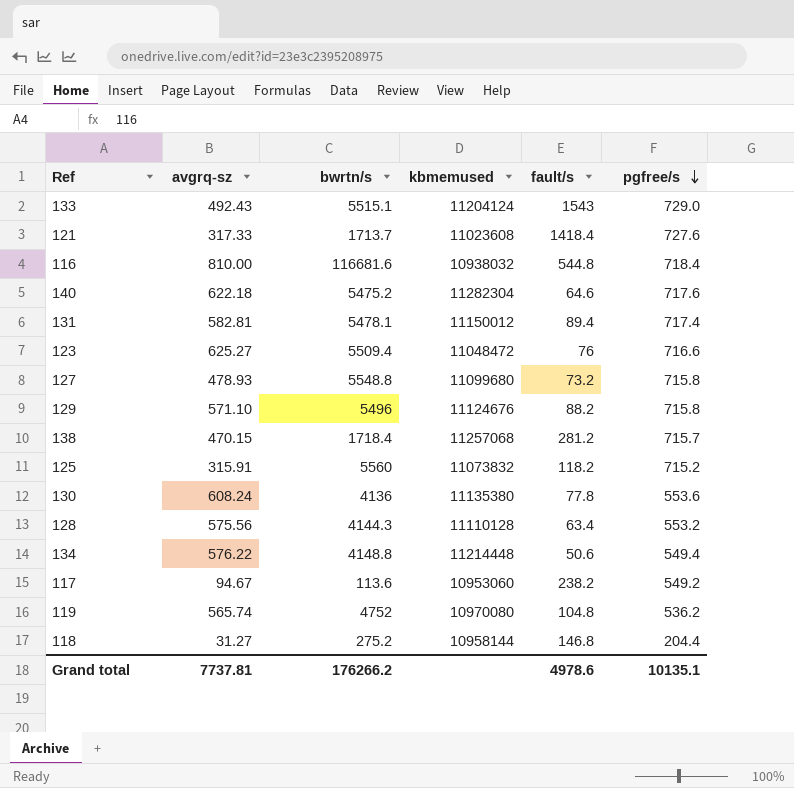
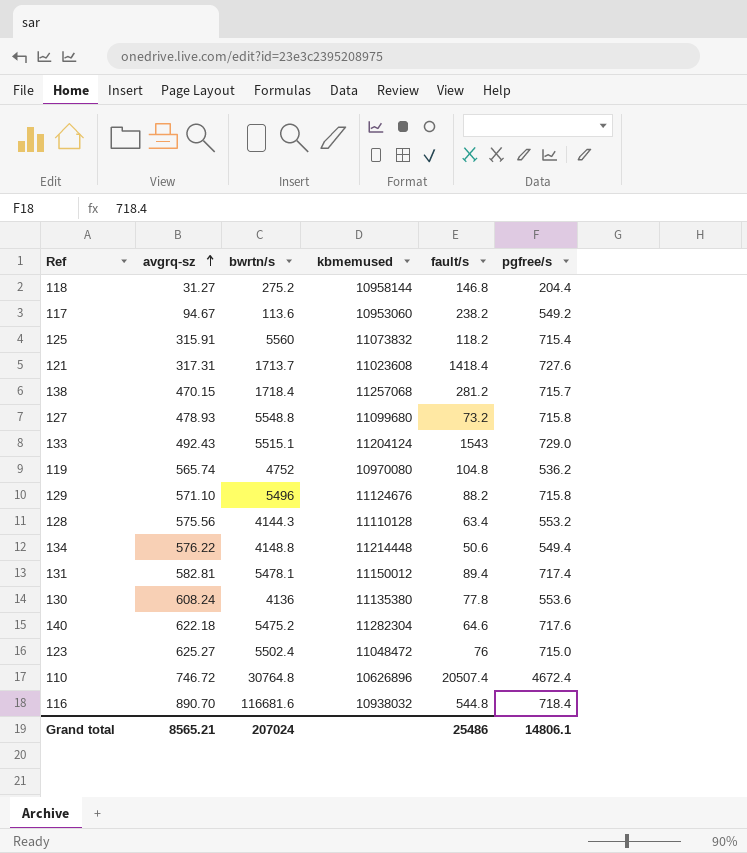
row order: pgfree/s descending -> avgrq-sz ascending
125 | pgfree/s: 715.2 -> 715.4
121 | avgrq-sz: 317.33 -> 317.31
123 | bwrtn/s: 5509.4 -> 5502.4
123 | pgfree/s: 716.6 -> 715.0
row 110: none -> 746.72 | 30764.8 | 10626896 | 20507.4 | 4672.4
116 | avgrq-sz: 810.00 -> 890.70
Grand total | avgrq-sz: 7737.81 -> 8565.21
Grand total | bwrtn/s: 176266.2 -> 207024
Grand total | fault/s: 4978.6 -> 25486
Grand total | pgfree/s: 10135.1 -> 14806.1

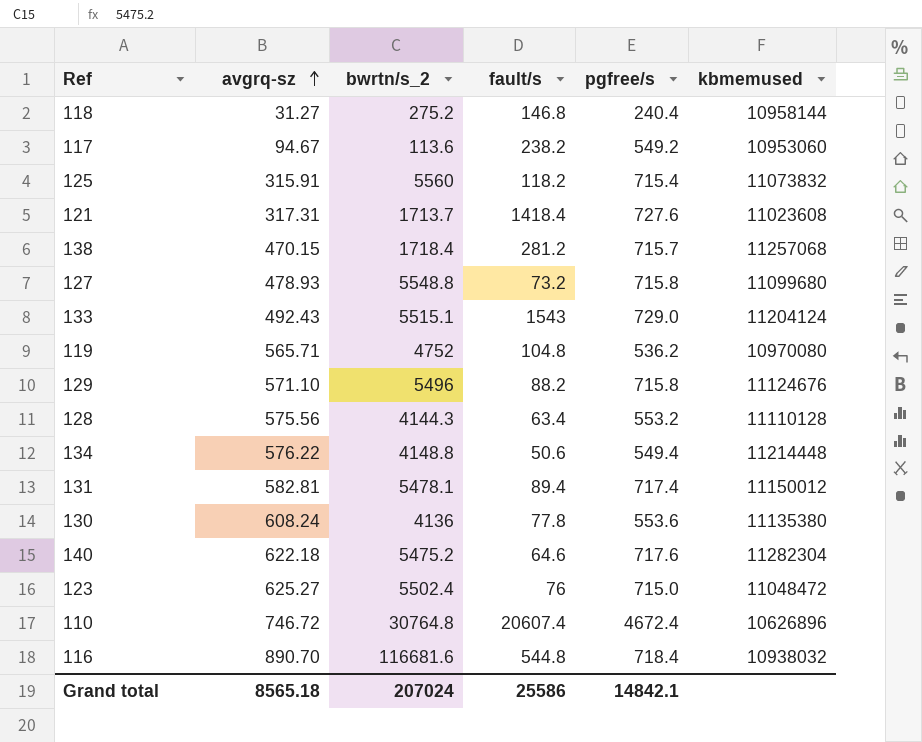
column name: bwrtn/s -> bwrtn/s_2
column kbmemused | position: 4 -> 6
118 | pgfree/s: 204.4 -> 240.4
119 | avgrq-sz: 565.74 -> 565.71
110 | fault/s: 20507.4 -> 20607.4
Grand total | avgrq-sz: 8565.21 -> 8565.18
Grand total | fault/s: 25486 -> 25586
Grand total | pgfree/s: 14806.1 -> 14842.1

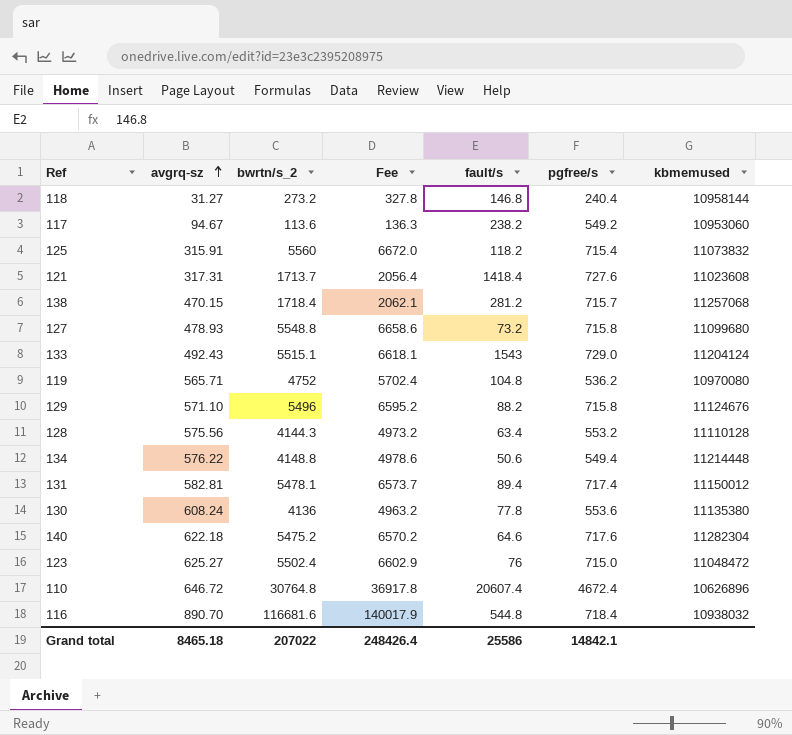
column Fee | formula: none -> [bwrtn/s_2] * 1.2
118 | bwrtn/s_2: 275.2 -> 273.2
110 | avgrq-sz: 746.72 -> 646.72
Grand total | avgrq-sz: 8565.18 -> 8465.18
Grand total | bwrtn/s_2: 207024 -> 207022

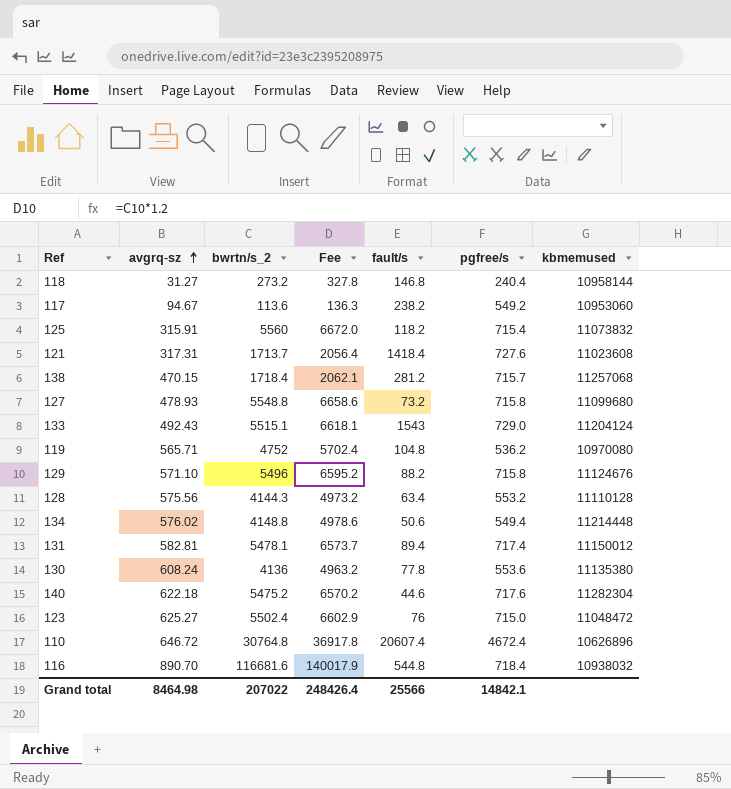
134 | avgrq-sz: 576.22 -> 576.02
140 | fault/s: 64.6 -> 44.6
Grand total | avgrq-sz: 8465.18 -> 8464.98
Grand total | fault/s: 25586 -> 25566

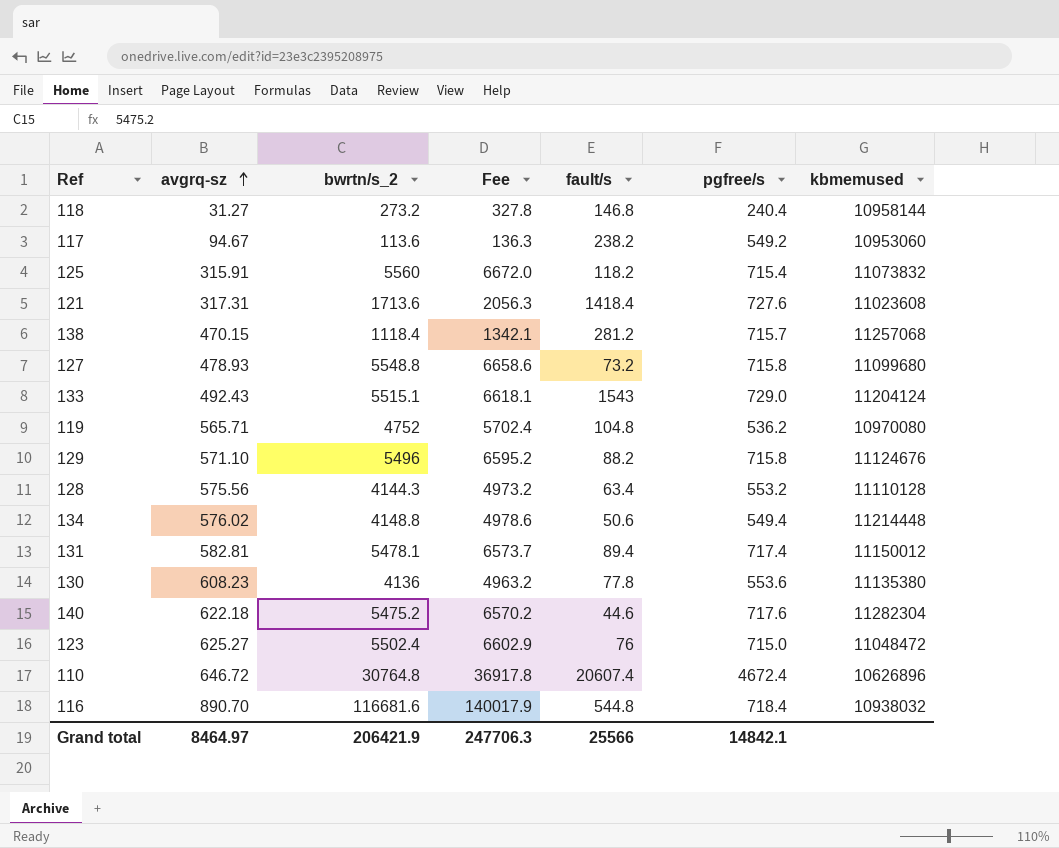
121 | bwrtn/s_2: 1713.7 -> 1713.6
121 | Fee: 2056.4 -> 2056.3
138 | bwrtn/s_2: 1718.4 -> 1118.4
138 | Fee: 2062.1 -> 1342.1
130 | avgrq-sz: 608.24 -> 608.23
Grand total | avgrq-sz: 8464.98 -> 8464.97
Grand total | bwrtn/s_2: 207022 -> 206421.9
Grand total | Fee: 248426.4 -> 247706.3

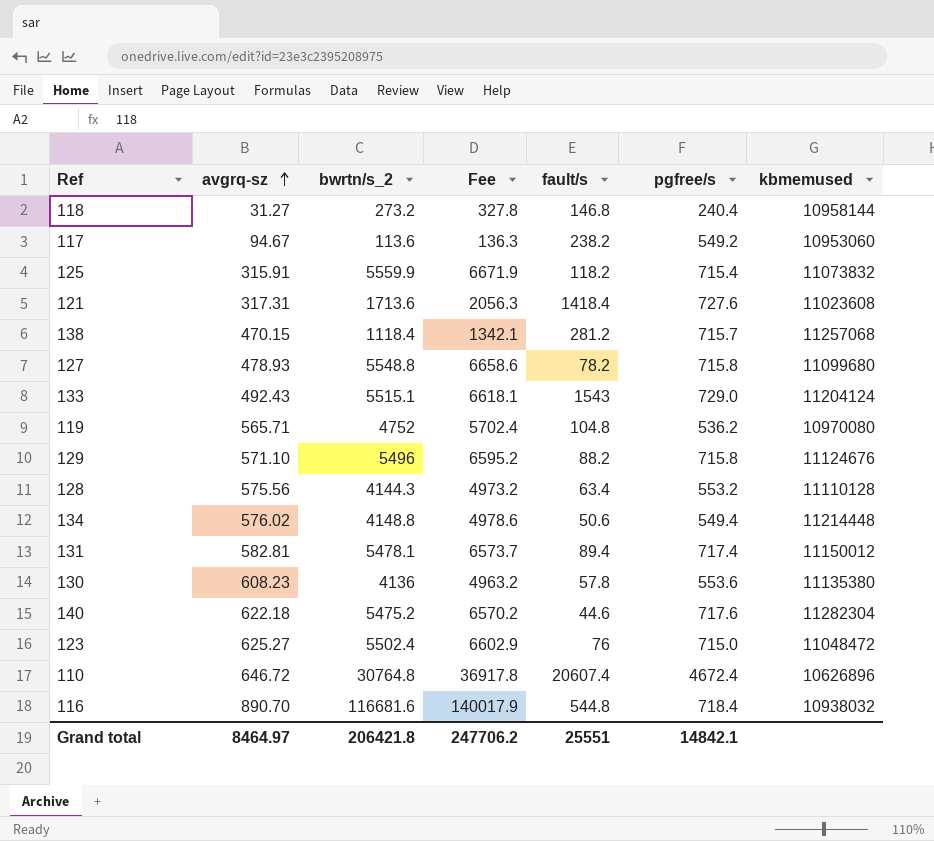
125 | bwrtn/s_2: 5560 -> 5559.9
125 | Fee: 6672.0 -> 6671.9
127 | fault/s: 73.2 -> 78.2
130 | fault/s: 77.8 -> 57.8
Grand total | bwrtn/s_2: 206421.9 -> 206421.8
Grand total | Fee: 247706.3 -> 247706.2
Grand total | fault/s: 25566 -> 25551

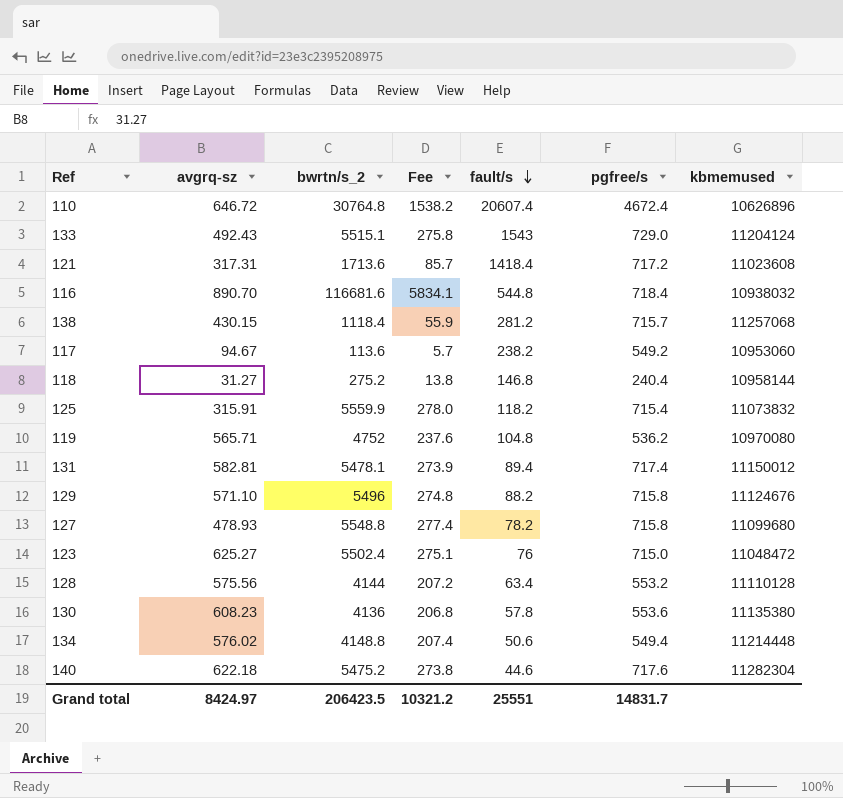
row order: avgrq-sz ascending -> fault/s descending
column Fee | formula: [bwrtn/s_2] * 1.2 -> [bwrtn/s_2] * 0.05
121 | pgfree/s: 727.6 -> 717.2
138 | avgrq-sz: 470.15 -> 430.15
118 | bwrtn/s_2: 273.2 -> 275.2
128 | bwrtn/s_2: 4144.3 -> 4144
Grand total | avgrq-sz: 8464.97 -> 8424.97
Grand total | bwrtn/s_2: 206421.8 -> 206423.5
Grand total | Fee: 247706.2 -> 10321.2
Grand total | pgfree/s: 14842.1 -> 14831.7

